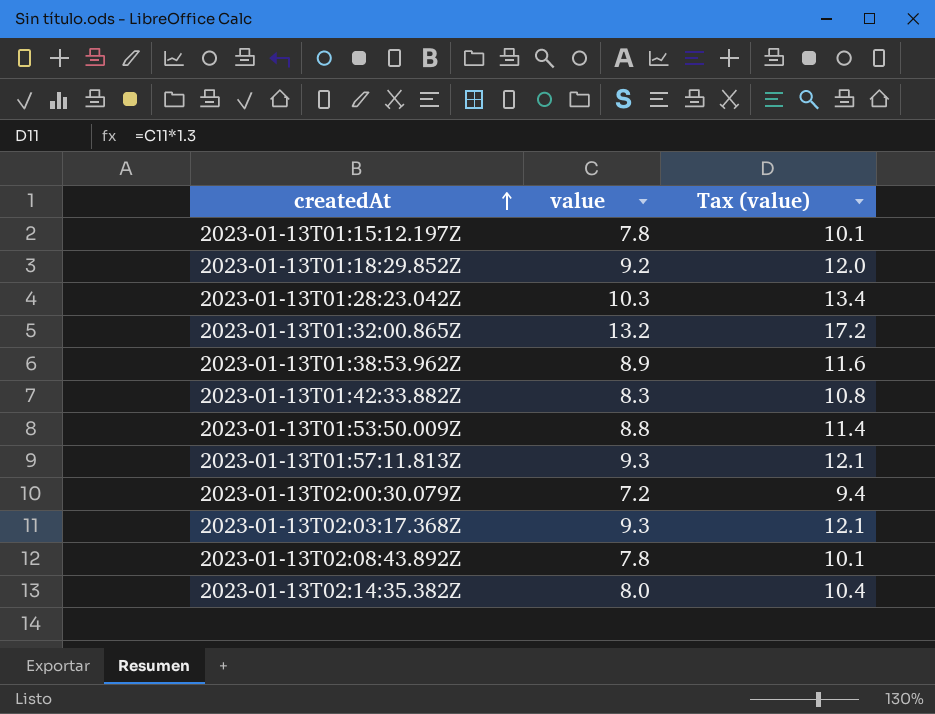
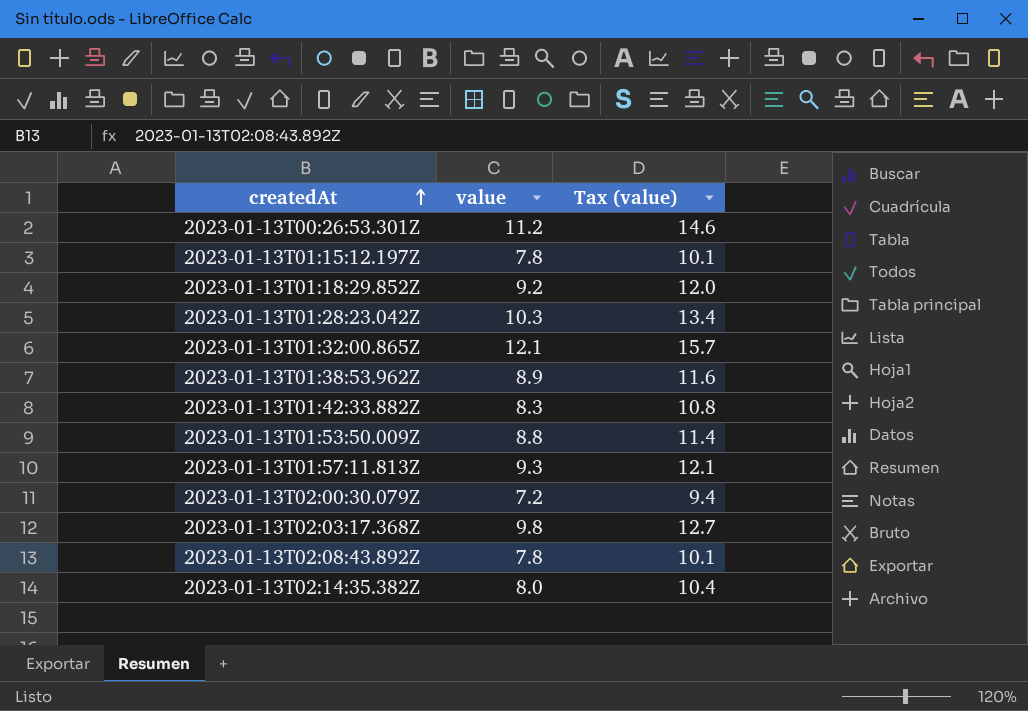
row 2023-01-13T00:26:53.301Z: none -> 11.2 | 14.6
2023-01-13T01:32:00.865Z | value: 13.2 -> 12.1
2023-01-13T01:32:00.865Z | Tax (value): 17.2 -> 15.7
2023-01-13T02:03:17.368Z | value: 9.3 -> 9.8
2023-01-13T02:03:17.368Z | Tax (value): 12.1 -> 12.7

